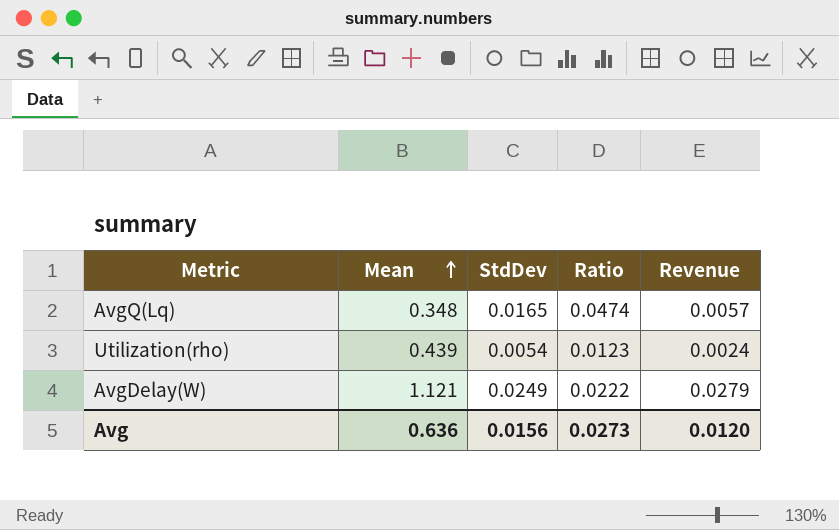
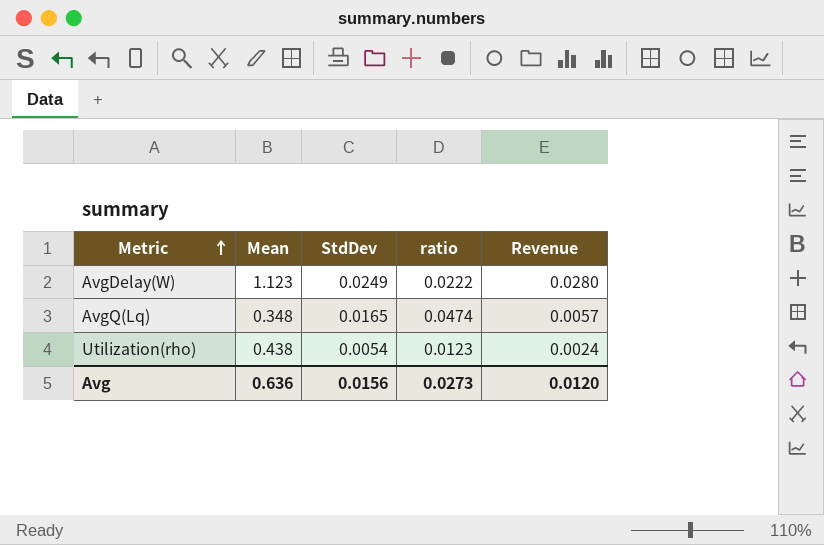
row order: Mean ascending -> Metric ascending
column name: Ratio -> ratio
AvgDelay(W) | Mean: 1.121 -> 1.123
AvgDelay(W) | Revenue: 0.0279 -> 0.0280
Utilization(rho) | Mean: 0.439 -> 0.438

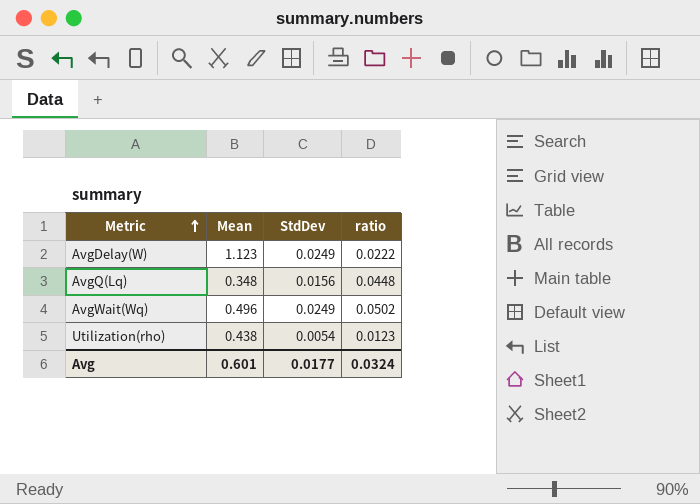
column Revenue | formula: [Mean] * [StdDev] -> none
AvgQ(Lq) | StdDev: 0.0165 -> 0.0156
AvgQ(Lq) | ratio: 0.0474 -> 0.0448
row AvgWait(Wq): none -> 0.496 | 0.0249 | 0.0502
Avg | Mean: 0.636 -> 0.601
Avg | StdDev: 0.0156 -> 0.0177
Avg | ratio: 0.0273 -> 0.0324

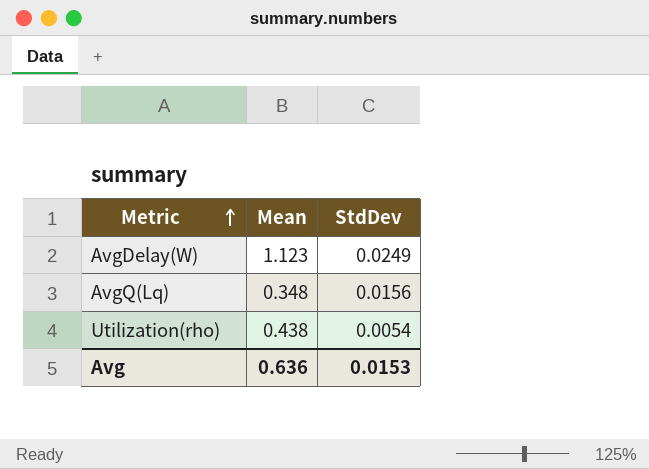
column ratio | formula: [StdDev] / [Mean] -> none
row AvgWait(Wq): 0.496 | 0.0249 | 0.0502 -> none
Avg | Mean: 0.601 -> 0.636
Avg | StdDev: 0.0177 -> 0.0153

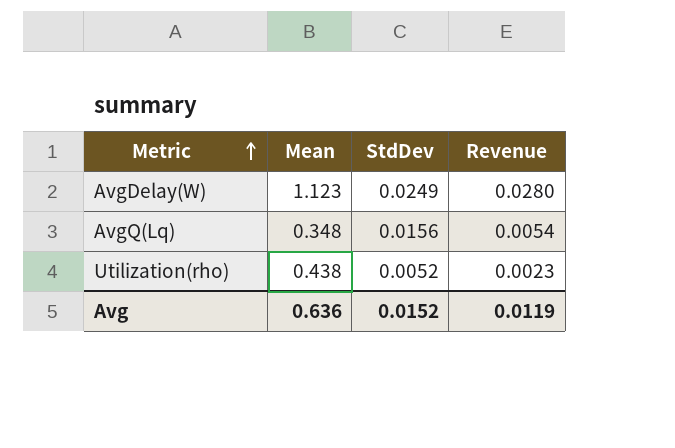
column Revenue | formula: none -> [Mean] * [StdDev]
Utilization(rho) | StdDev: 0.0054 -> 0.0052
Avg | StdDev: 0.0153 -> 0.0152

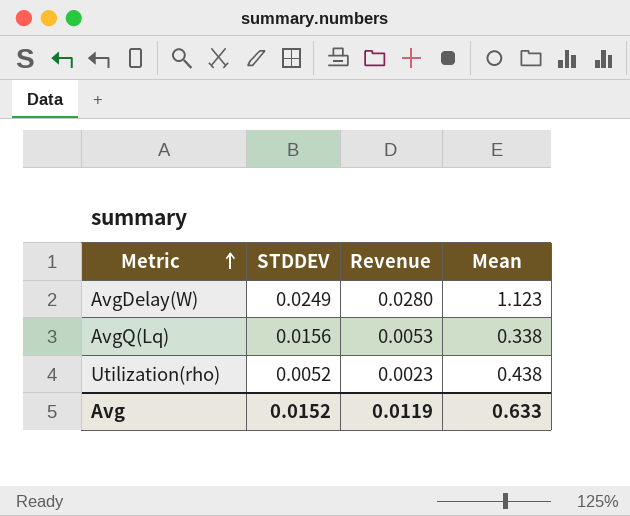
column name: StdDev -> STDDEV
column Mean | position: 2 -> 4
AvgQ(Lq) | Revenue: 0.0054 -> 0.0053
AvgQ(Lq) | Mean: 0.348 -> 0.338
Avg | Mean: 0.636 -> 0.633

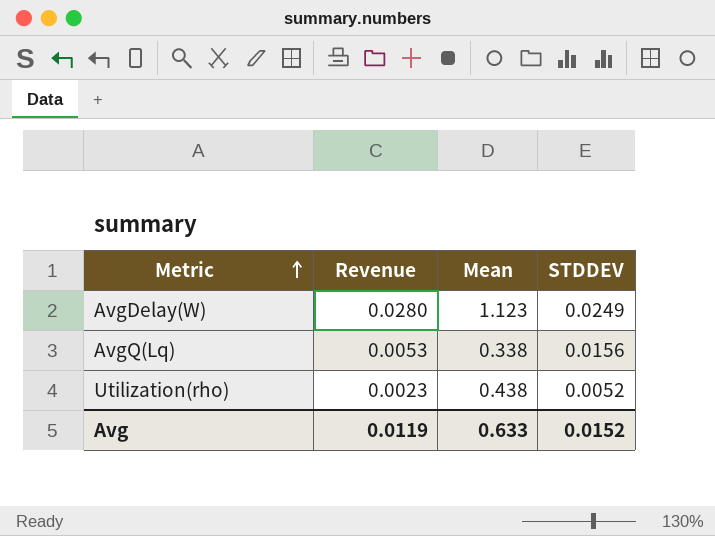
column STDDEV | position: 2 -> 4

